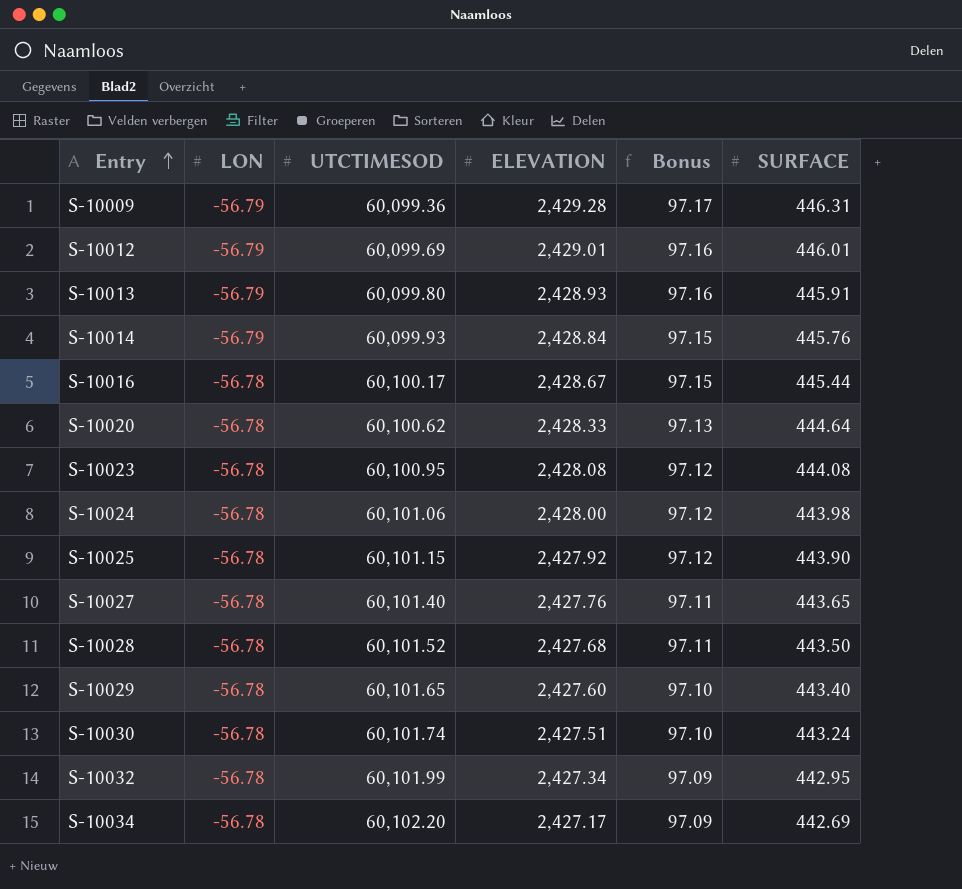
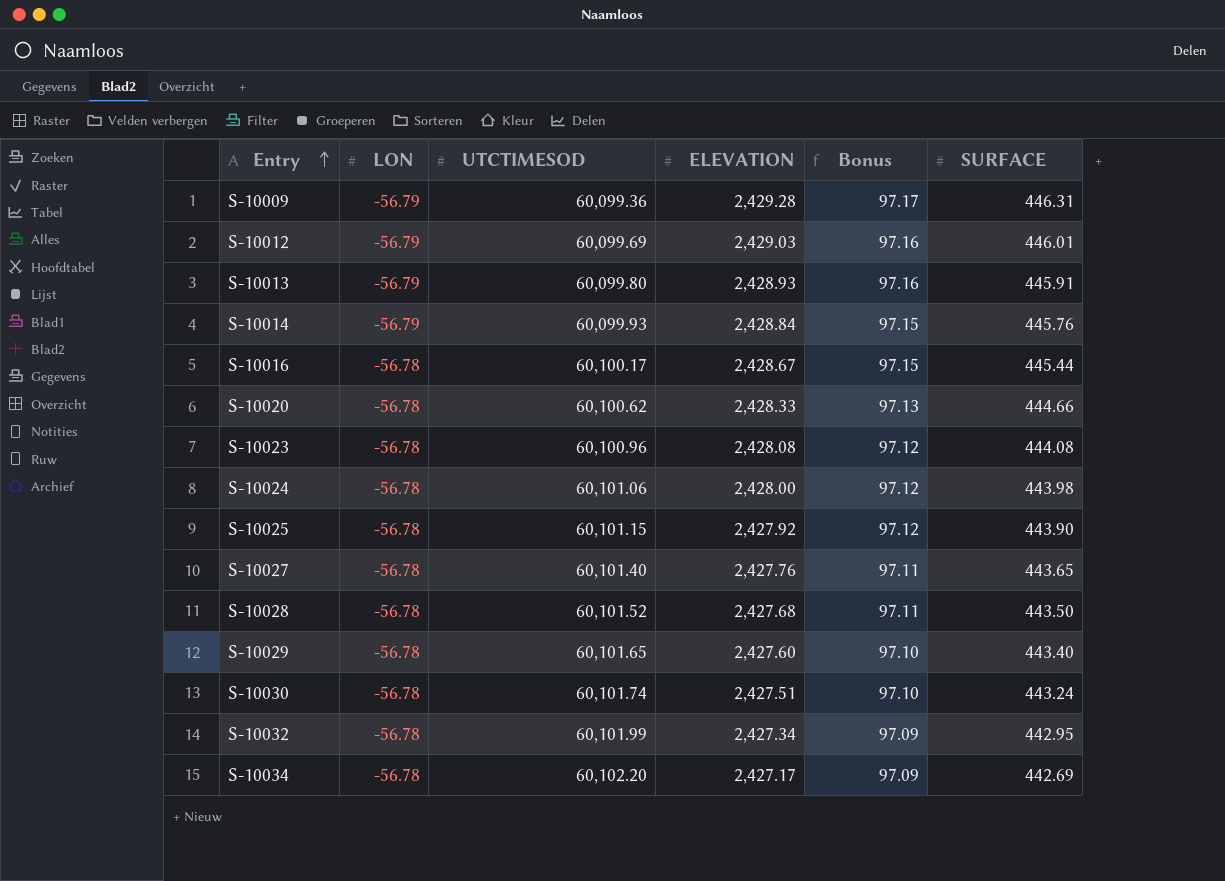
S-10012 | ELEVATION: 2,429.01 -> 2,429.03
S-10020 | SURFACE: 444.64 -> 444.66
S-10023 | UTCTIMESOD: 60,100.95 -> 60,100.96

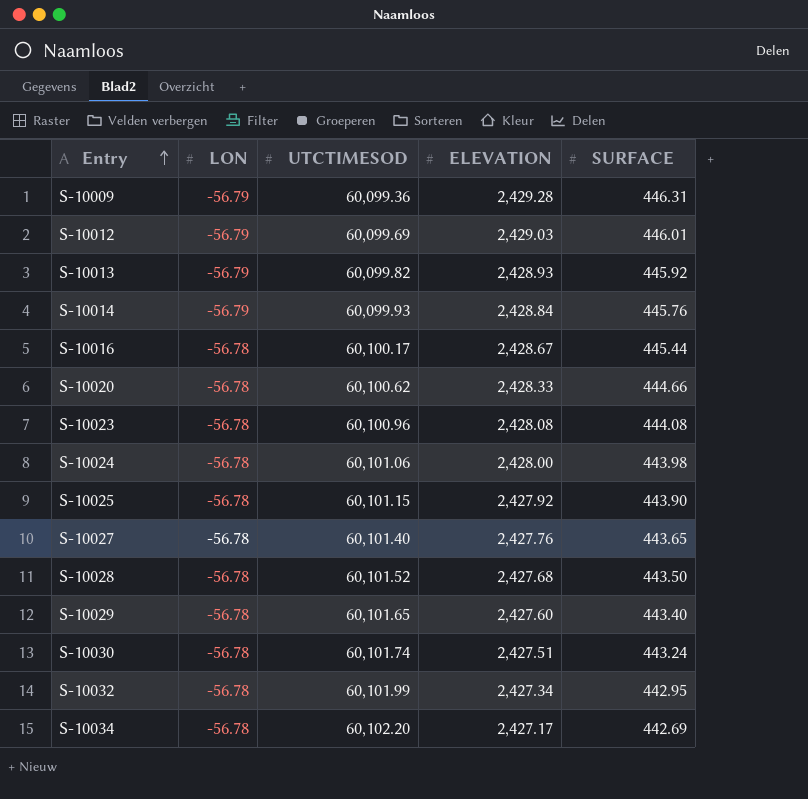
column Bonus | formula: [ELEVATION] * 0.04 -> none
S-10013 | UTCTIMESOD: 60,099.80 -> 60,099.82
S-10013 | SURFACE: 445.91 -> 445.92

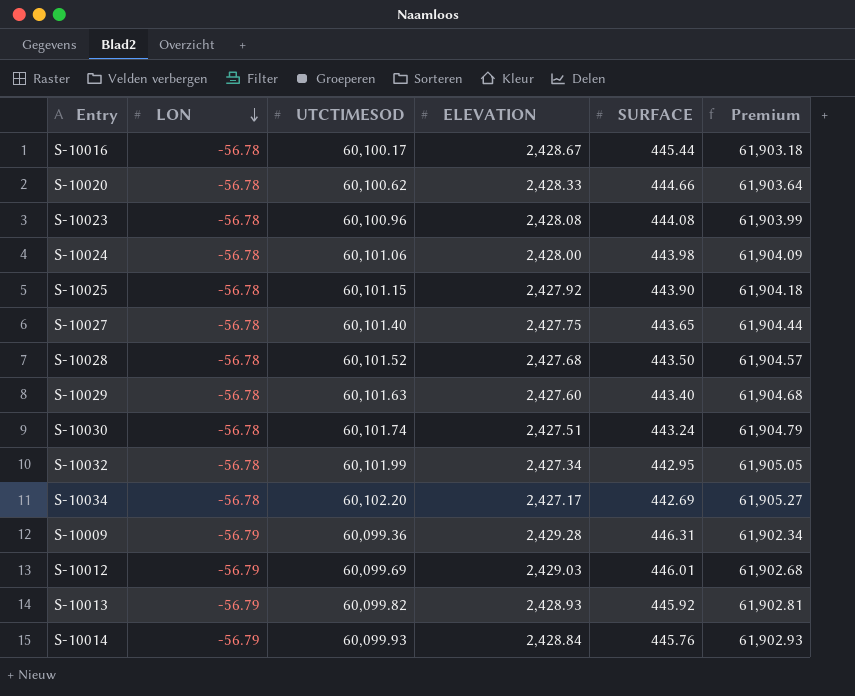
row order: Entry ascending -> LON descending
column Premium | formula: none -> [UTCTIMESOD] * 1.03
S-10027 | ELEVATION: 2,427.76 -> 2,427.75
S-10029 | UTCTIMESOD: 60,101.65 -> 60,101.63

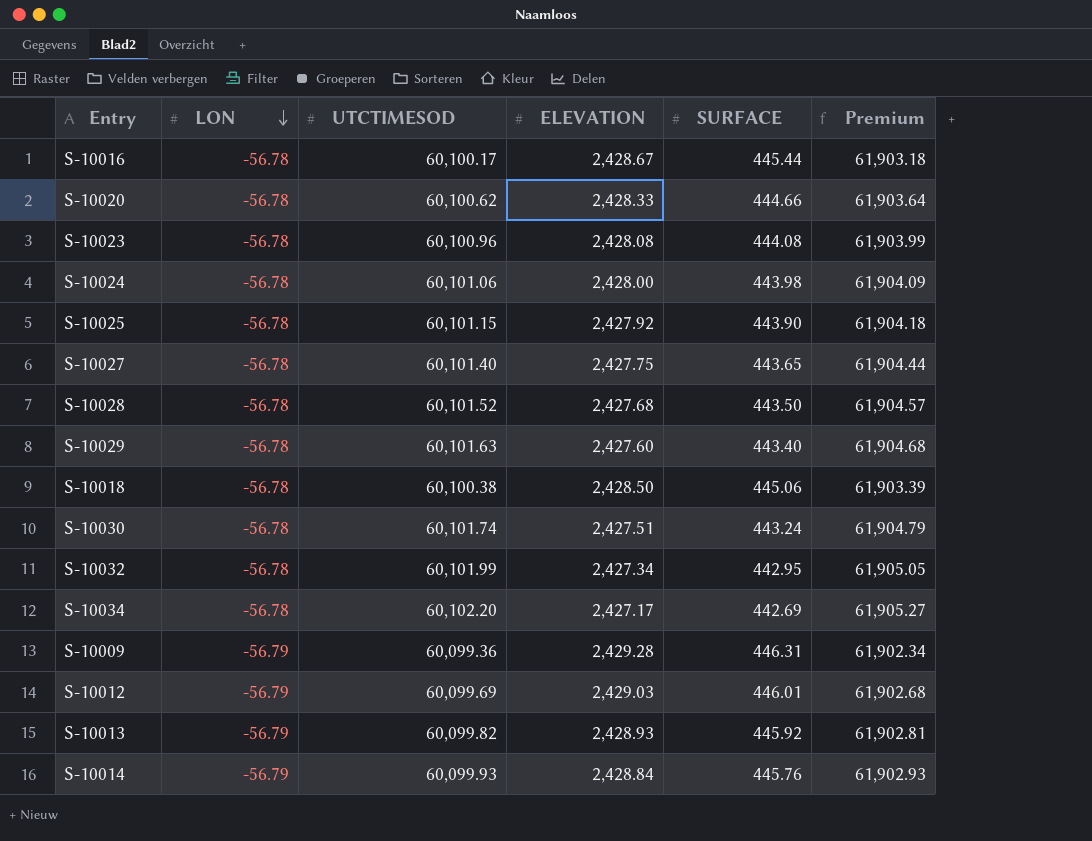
row S-10018: none -> -56.78 | 60,100.38 | 2,428.50 | 445.06 | 61,903.39

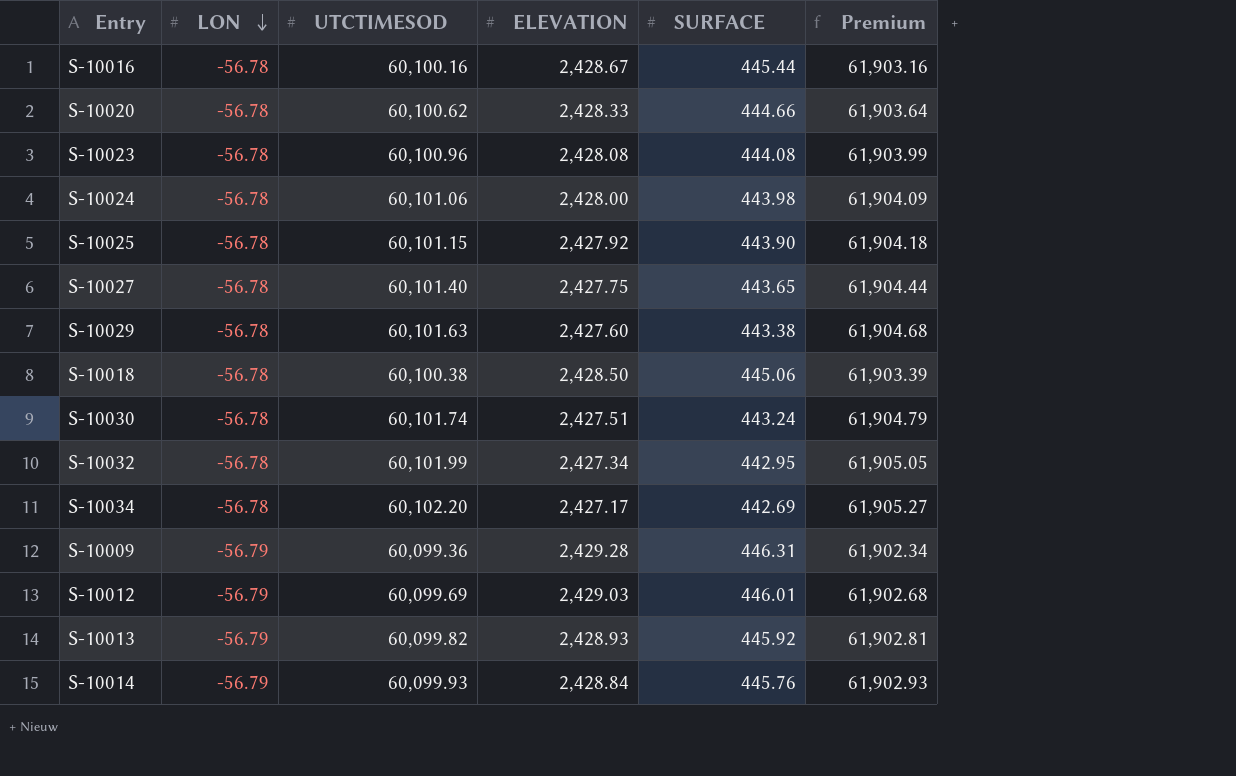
row S-10028: -56.78 | 60,101.52 | 2,427.68 | 443.50 | 61,904.57 -> none
S-10016 | UTCTIMESOD: 60,100.17 -> 60,100.16
S-10016 | Premium: 61,903.18 -> 61,903.16
S-10029 | SURFACE: 443.40 -> 443.38

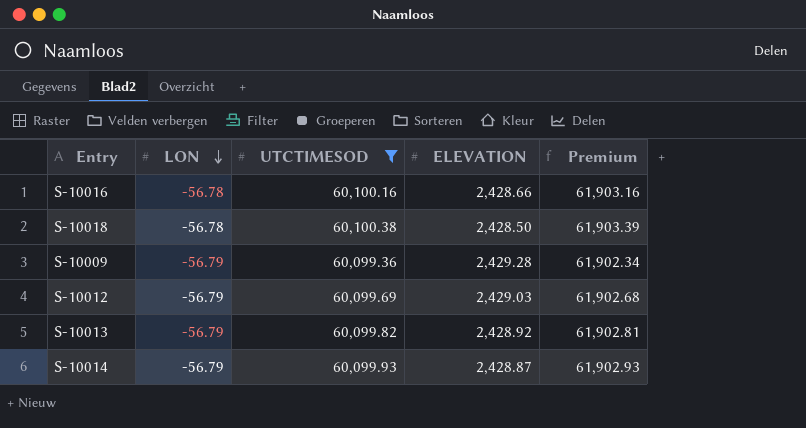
filter: none -> UTCTIMESOD <= 60,100.38
column SURFACE | position: 5 -> none
S-10016 | ELEVATION: 2,428.67 -> 2,428.66
S-10013 | ELEVATION: 2,428.93 -> 2,428.92
S-10014 | ELEVATION: 2,428.84 -> 2,428.87

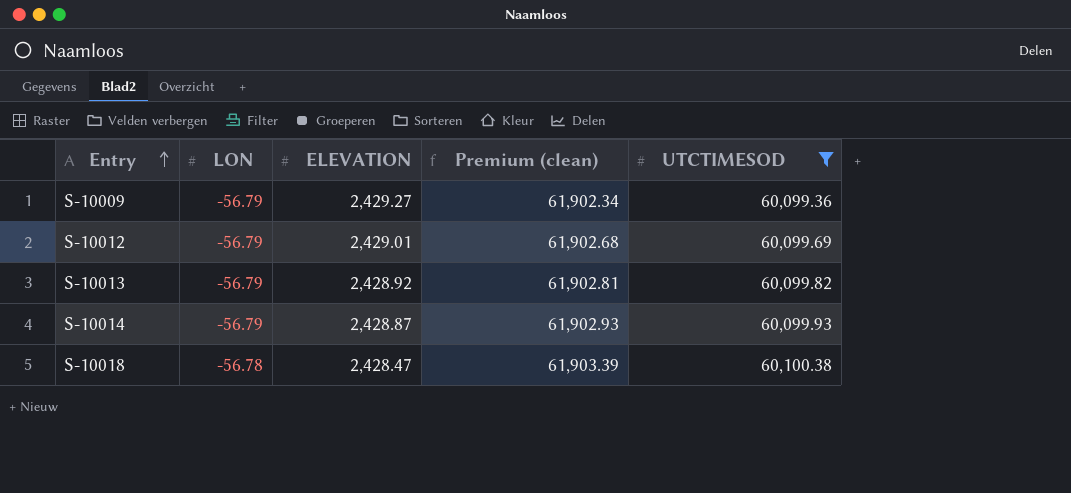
row order: LON descending -> Entry ascending
column name: Premium -> Premium (clean)
column UTCTIMESOD | position: 3 -> 5
row S-10016: -56.78 | 60,100.16 | 2,428.66 | 61,903.16 -> none
S-10009 | ELEVATION: 2,429.28 -> 2,429.27
S-10012 | ELEVATION: 2,429.03 -> 2,429.01
S-10018 | ELEVATION: 2,428.50 -> 2,428.47

